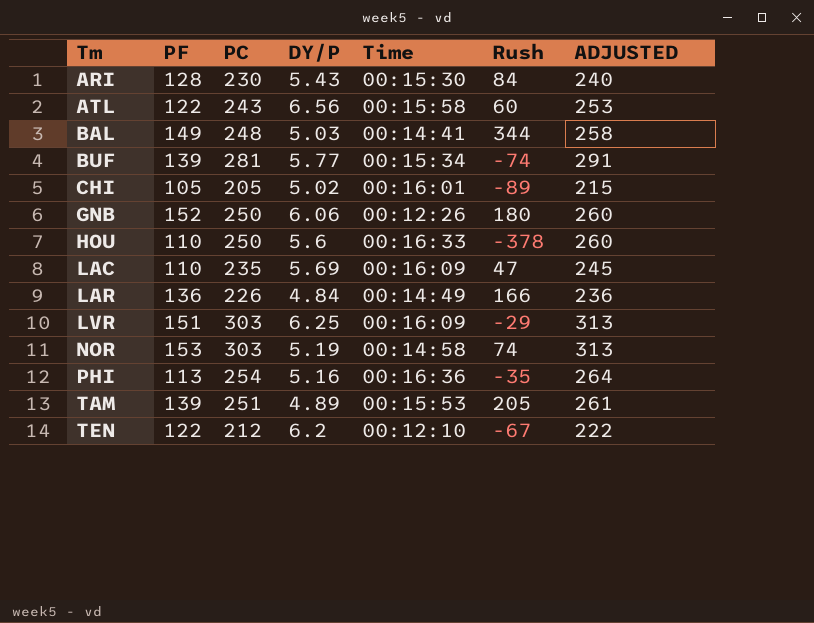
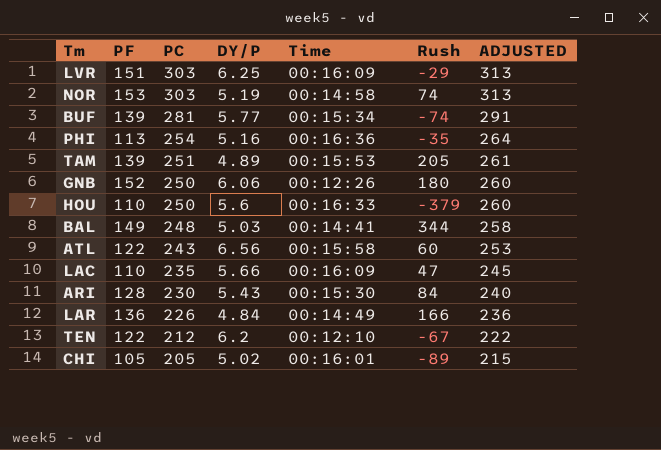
row order: Tm ascending -> PC descending
HOU | Rush: -378 -> -379
LAC | DY/P: 5.69 -> 5.66

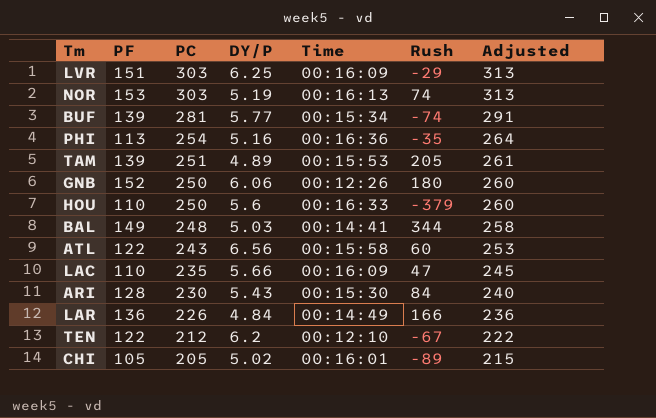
column name: ADJUSTED -> Adjusted
NOR | Time: 00:14:58 -> 00:16:13

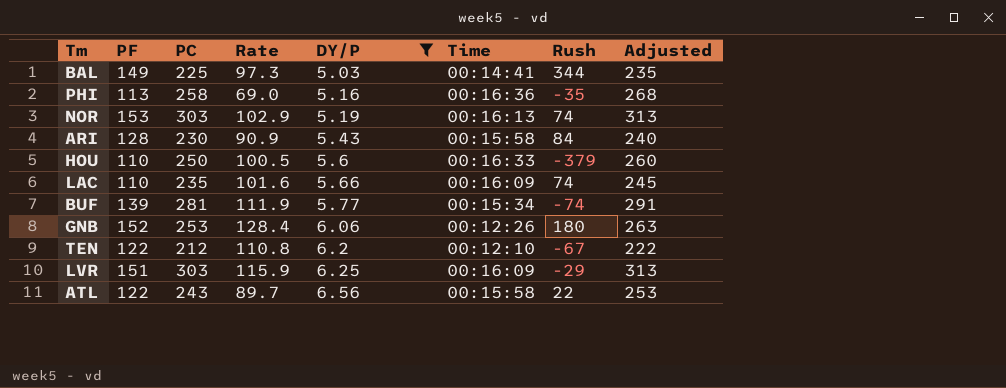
filter: none -> DY/P >= 5.03
row order: PC descending -> DY/P ascending
column Rate | position: none -> 4
BAL | PC: 248 -> 225
BAL | Adjusted: 258 -> 235
PHI | PC: 254 -> 258
PHI | Adjusted: 264 -> 268
ARI | Time: 00:15:30 -> 00:15:58
LAC | Rush: 47 -> 74
GNB | PC: 250 -> 253
GNB | Adjusted: 260 -> 263
ATL | Rush: 60 -> 22

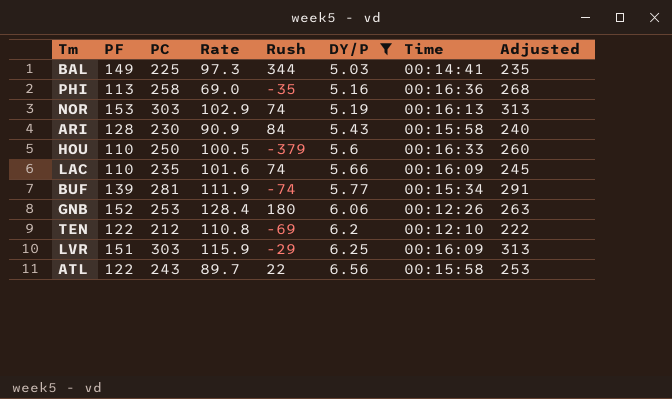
column Rush | position: 7 -> 5
TEN | Rush: -67 -> -69

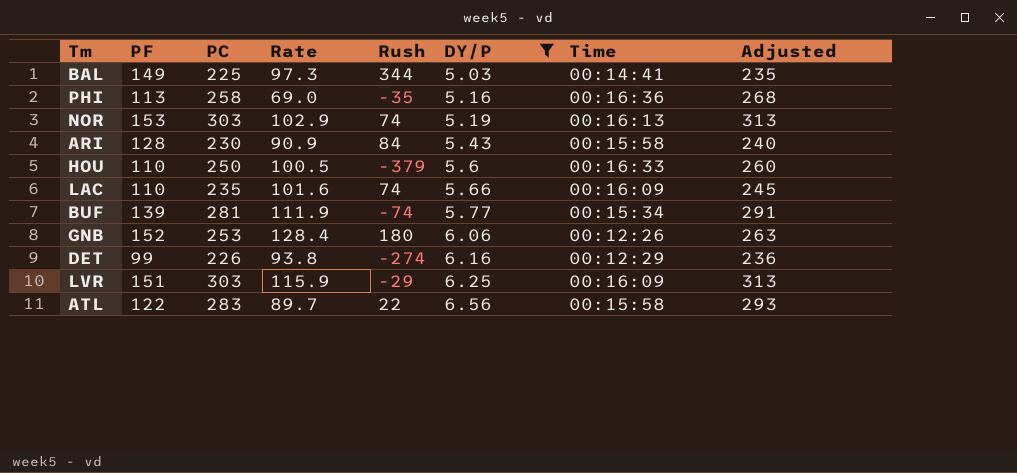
row TEN: 122 | 212 | 110.8 | -69 | 6.2 | 00:12:10 | 222 -> none
row DET: none -> 99 | 226 | 93.8 | -274 | 6.16 | 00:12:29 | 236
ATL | PC: 243 -> 283
ATL | Adjusted: 253 -> 293

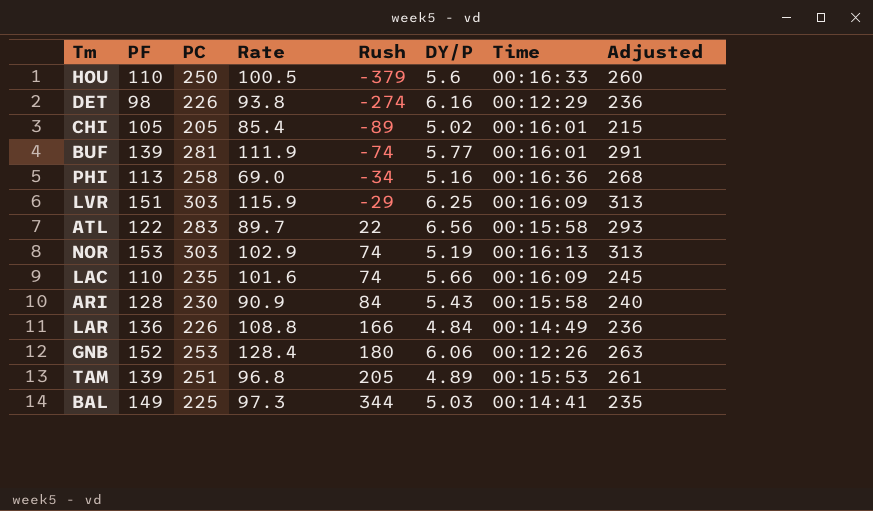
filter: DY/P >= 5.03 -> none
row order: DY/P ascending -> Rush ascending
DET | PF: 99 -> 98
BUF | Time: 00:15:34 -> 00:16:01
PHI | Rush: -35 -> -34

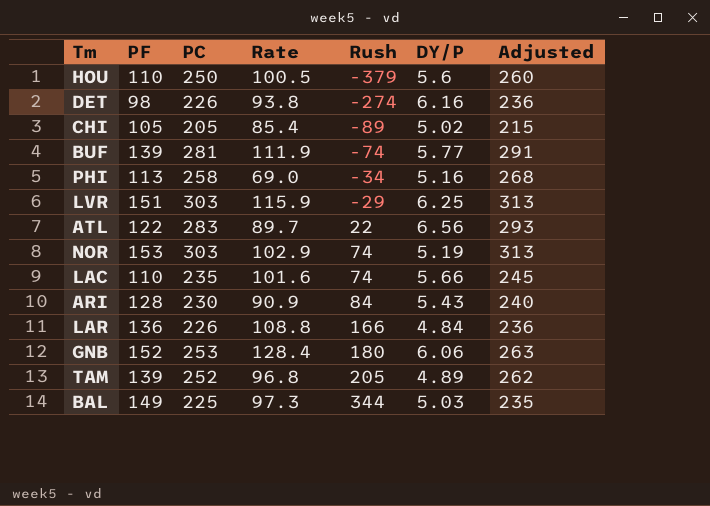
column Time | position: 7 -> none
TAM | PC: 251 -> 252
TAM | Adjusted: 261 -> 262

